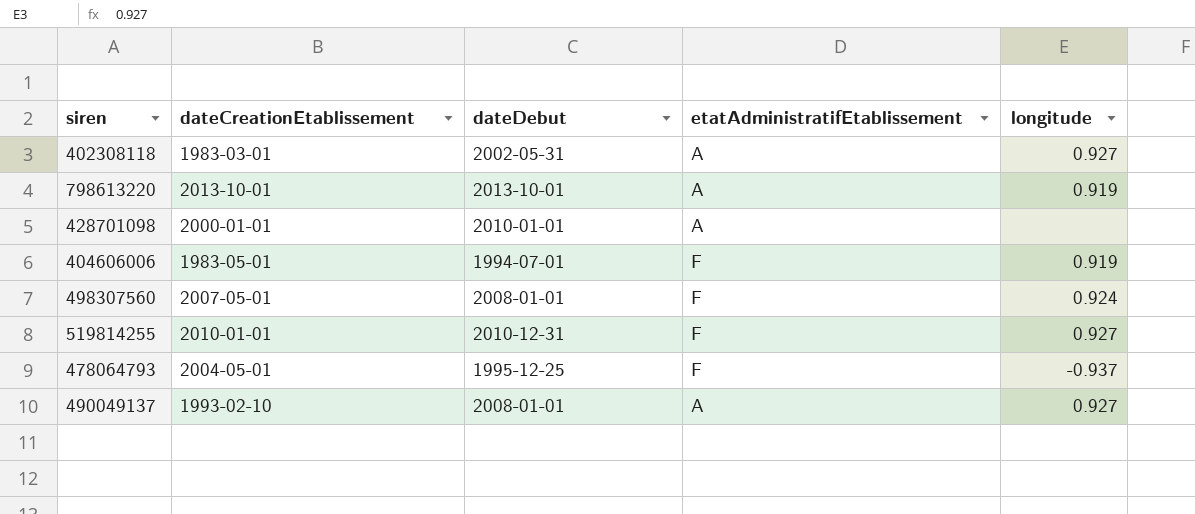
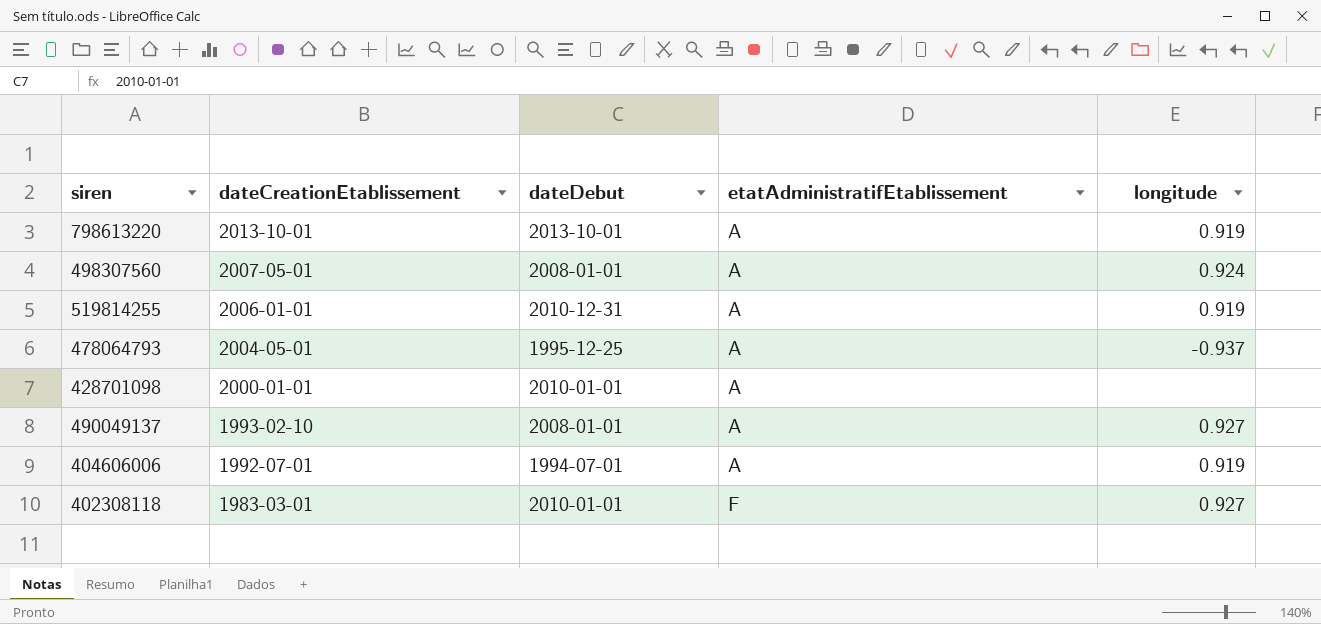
row order: none -> dateCreationEtablissement descending
498307560 | etatAdministratifEtablissement: F -> A
519814255 | dateCreationEtablissement: 2010-01-01 -> 2006-01-01
519814255 | etatAdministratifEtablissement: F -> A
519814255 | longitude: 0.927 -> 0.919
478064793 | etatAdministratifEtablissement: F -> A
404606006 | dateCreationEtablissement: 1983-05-01 -> 1992-07-01
404606006 | etatAdministratifEtablissement: F -> A
402308118 | dateDebut: 2002-05-31 -> 2010-01-01
402308118 | etatAdministratifEtablissement: A -> F

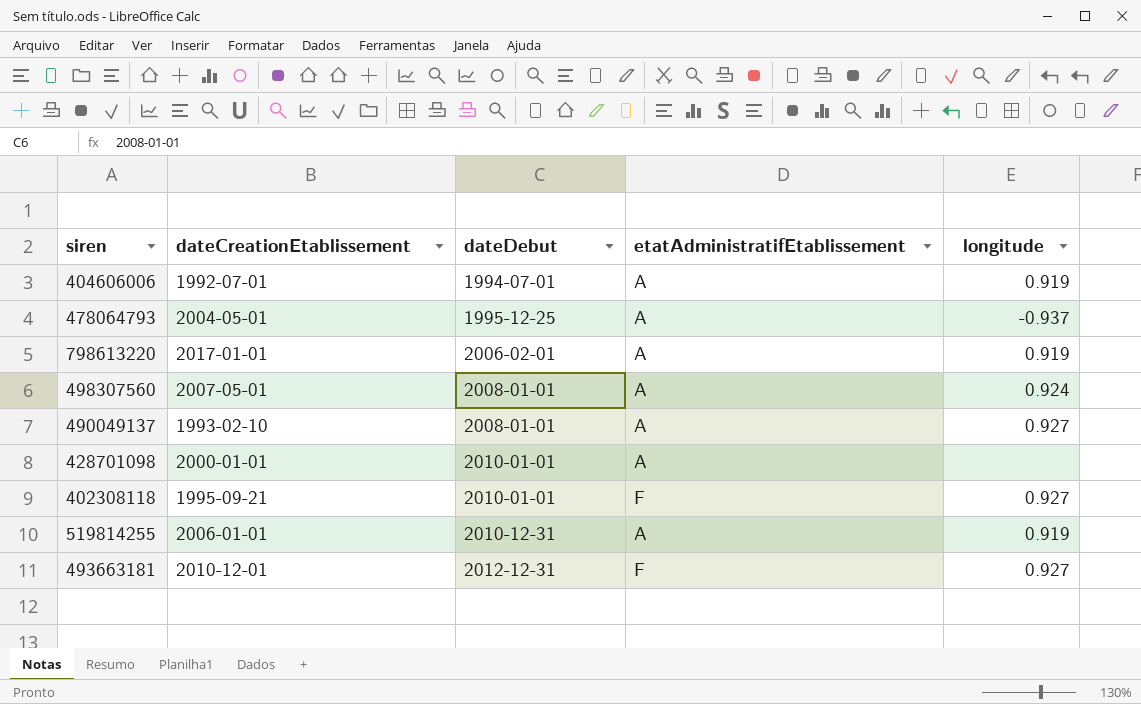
row order: dateCreationEtablissement descending -> dateDebut ascending
798613220 | dateCreationEtablissement: 2013-10-01 -> 2017-01-01
798613220 | dateDebut: 2013-10-01 -> 2006-02-01
402308118 | dateCreationEtablissement: 1983-03-01 -> 1995-09-21
row 493663181: none -> 2010-12-01 | 2012-12-31 | F | 0.927

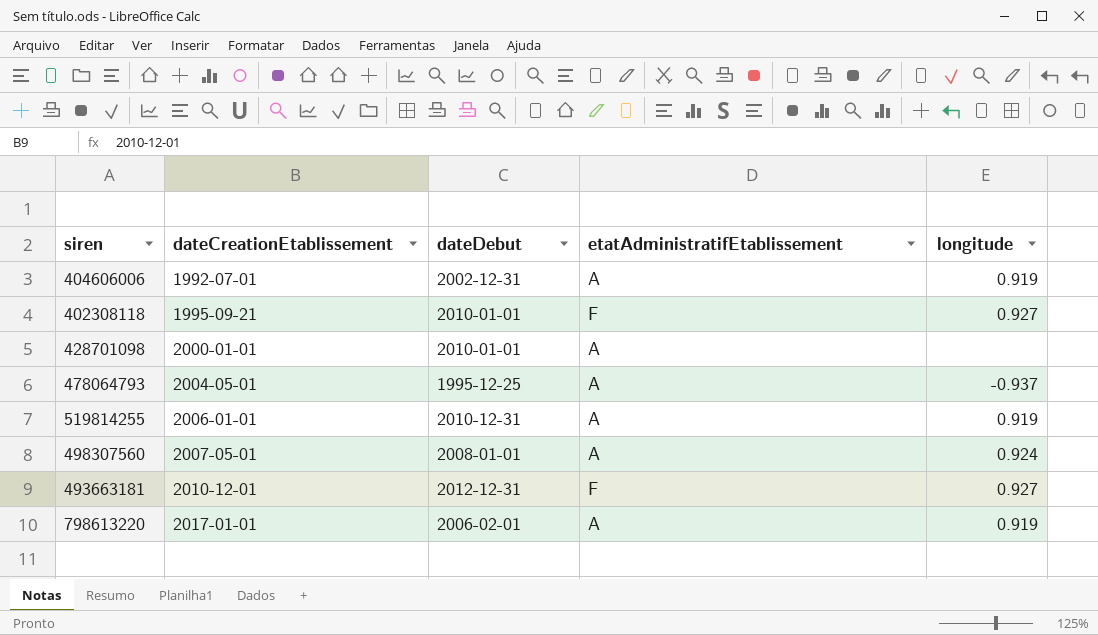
row order: dateDebut ascending -> dateCreationEtablissement ascending
row 490049137: 1993-02-10 | 2008-01-01 | A | 0.927 -> none
404606006 | dateDebut: 1994-07-01 -> 2002-12-31

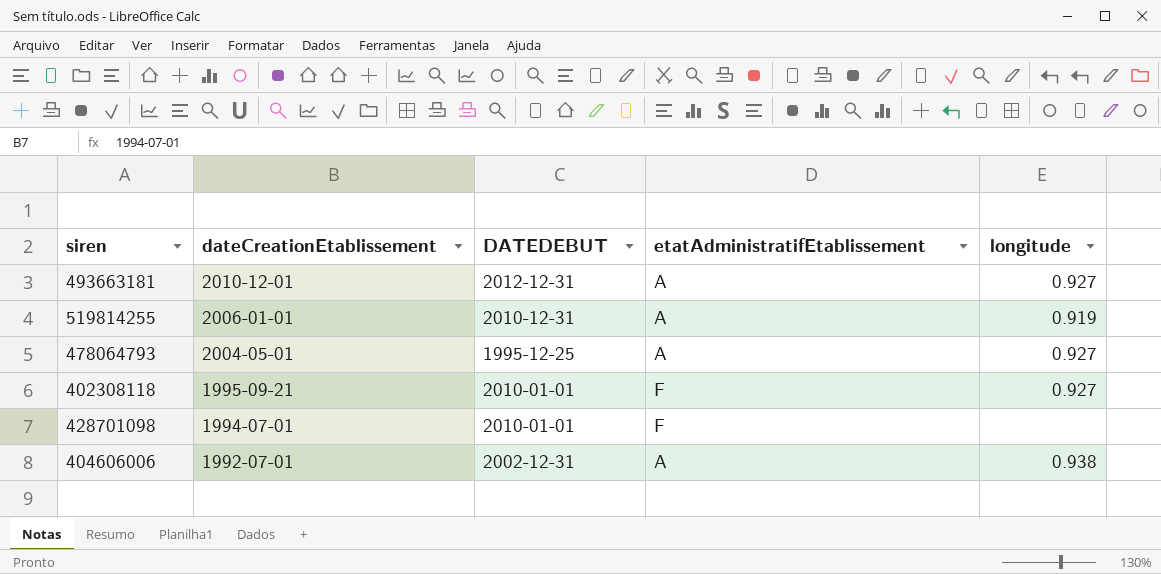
row order: dateCreationEtablissement ascending -> dateCreationEtablissement descending
column name: dateDebut -> DATEDEBUT
row 498307560: 2007-05-01 | 2008-01-01 | A | 0.924 -> none
row 798613220: 2017-01-01 | 2006-02-01 | A | 0.919 -> none
493663181 | etatAdministratifEtablissement: F -> A
478064793 | longitude: -0.937 -> 0.927
428701098 | dateCreationEtablissement: 2000-01-01 -> 1994-07-01
428701098 | etatAdministratifEtablissement: A -> F
404606006 | longitude: 0.919 -> 0.938

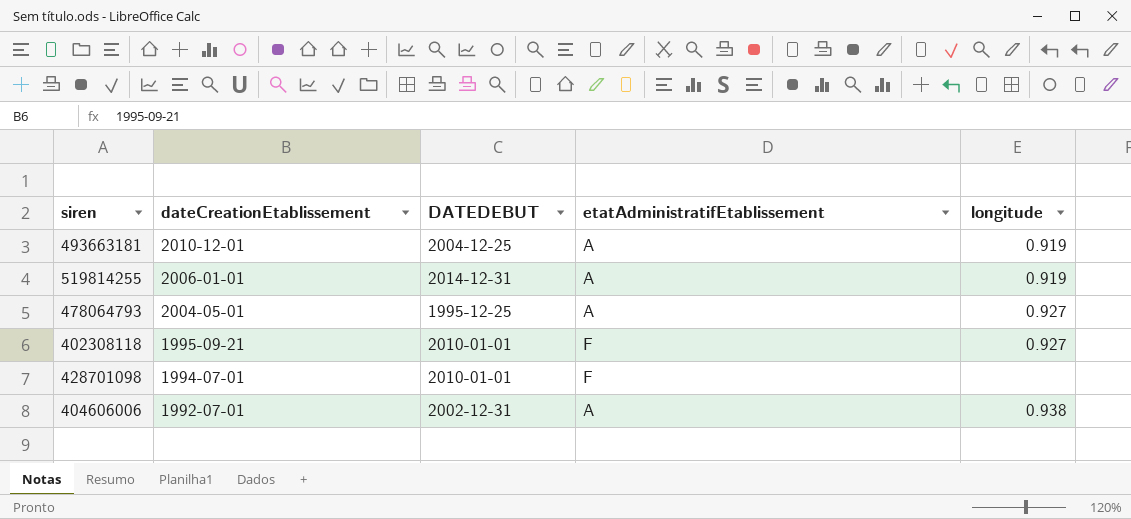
493663181 | DATEDEBUT: 2012-12-31 -> 2004-12-25
493663181 | longitude: 0.927 -> 0.919
519814255 | DATEDEBUT: 2010-12-31 -> 2014-12-31

